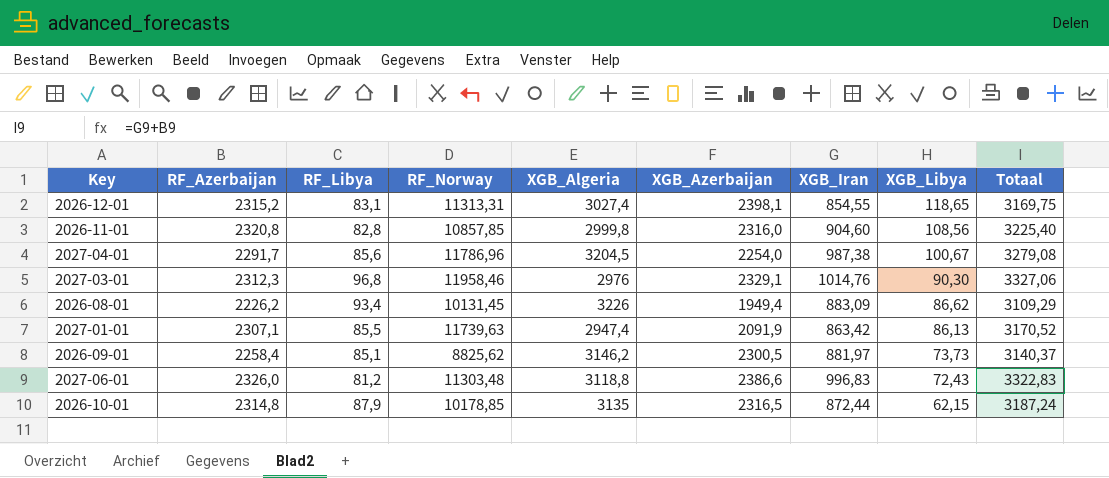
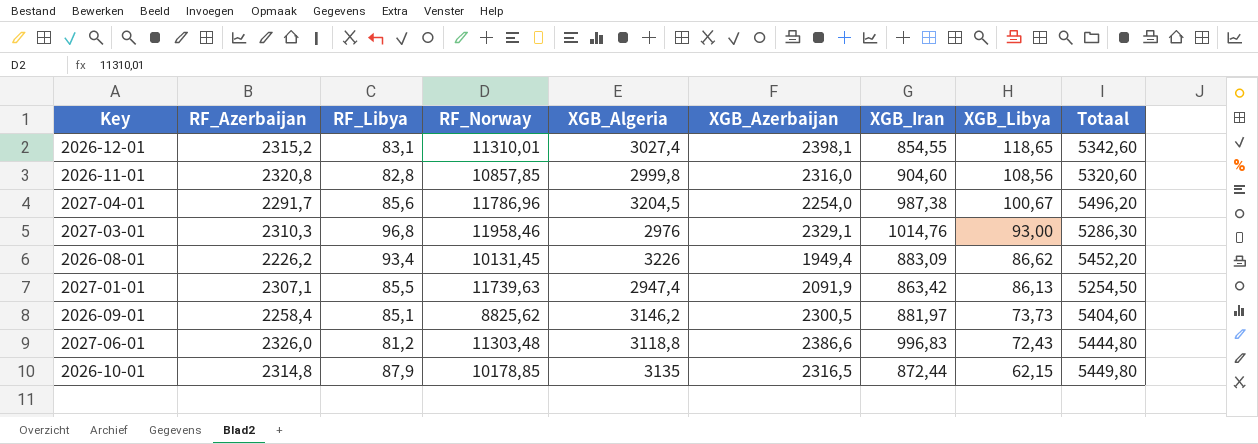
column Totaal | formula: [RF_Azerbaijan] + [XGB_Iran] -> [RF_Azerbaijan] + [XGB_Algeria]
2026-12-01 | RF_Norway: 11313,31 -> 11310,01
2027-03-01 | RF_Azerbaijan: 2312,3 -> 2310,3
2027-03-01 | XGB_Libya: 90,30 -> 93,00

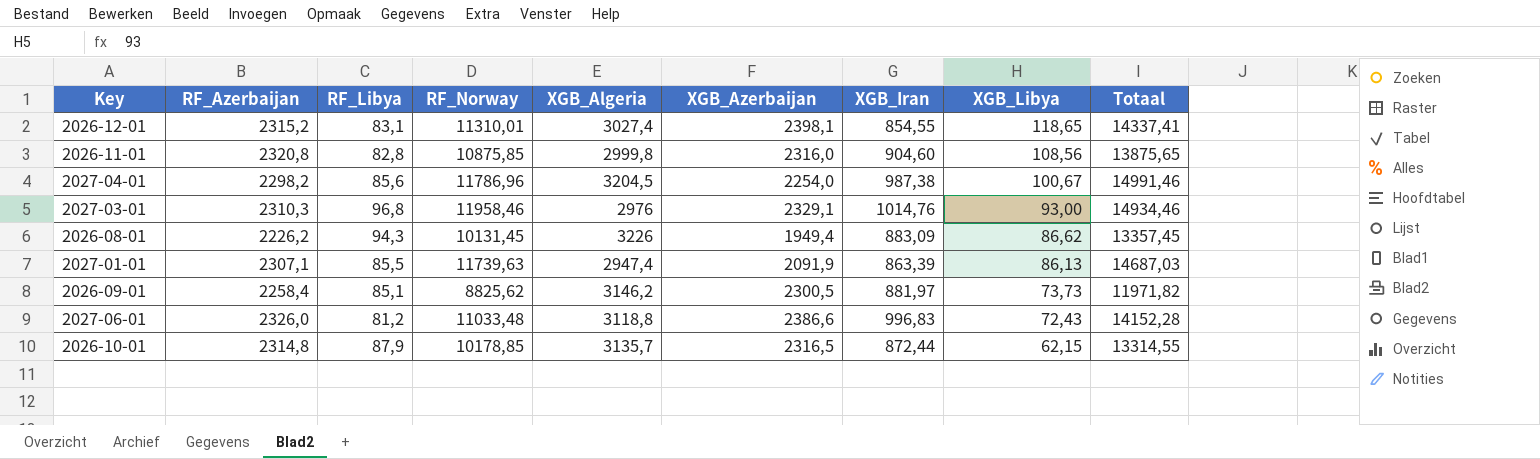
column Totaal | formula: [RF_Azerbaijan] + [XGB_Algeria] -> [RF_Norway] + [XGB_Algeria]
2026-11-01 | RF_Norway: 10857,85 -> 10875,85
2027-04-01 | RF_Azerbaijan: 2291,7 -> 2298,2
2026-08-01 | RF_Libya: 93,4 -> 94,3
2027-01-01 | XGB_Iran: 863,42 -> 863,39
2027-06-01 | RF_Norway: 11303,48 -> 11033,48
2026-10-01 | XGB_Algeria: 3135 -> 3135,7

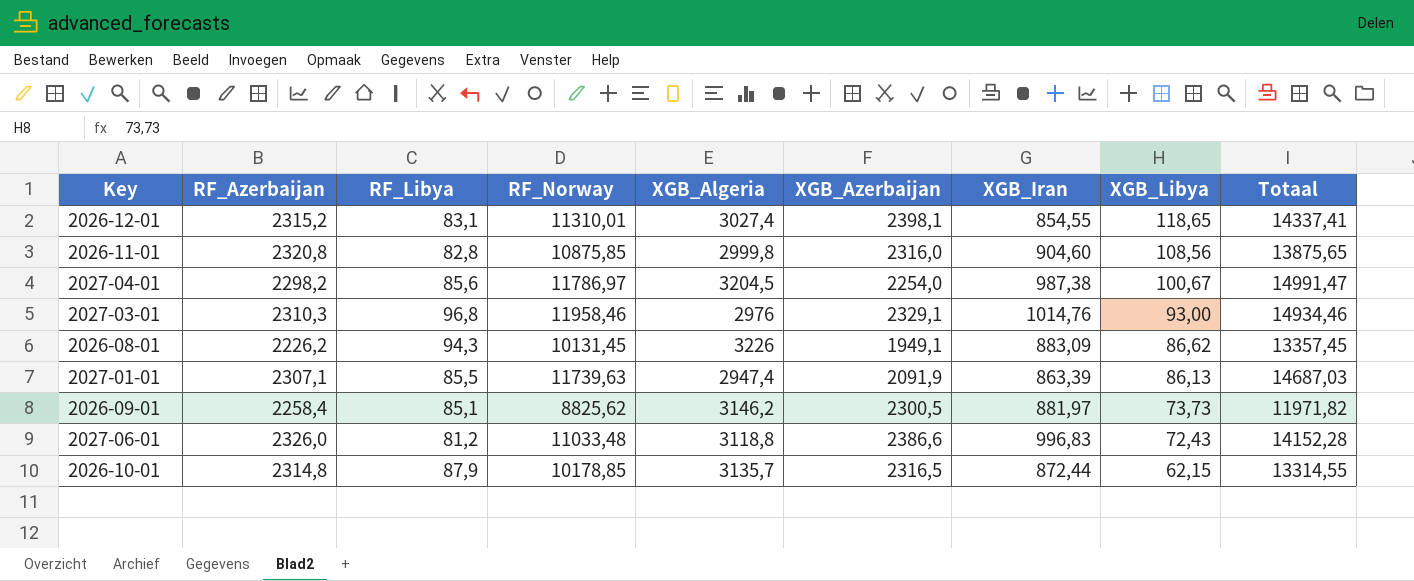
2027-04-01 | RF_Norway: 11786,96 -> 11786,97
2027-04-01 | Totaal: 14991,46 -> 14991,47
2026-08-01 | XGB_Azerbaijan: 1949,4 -> 1949,1

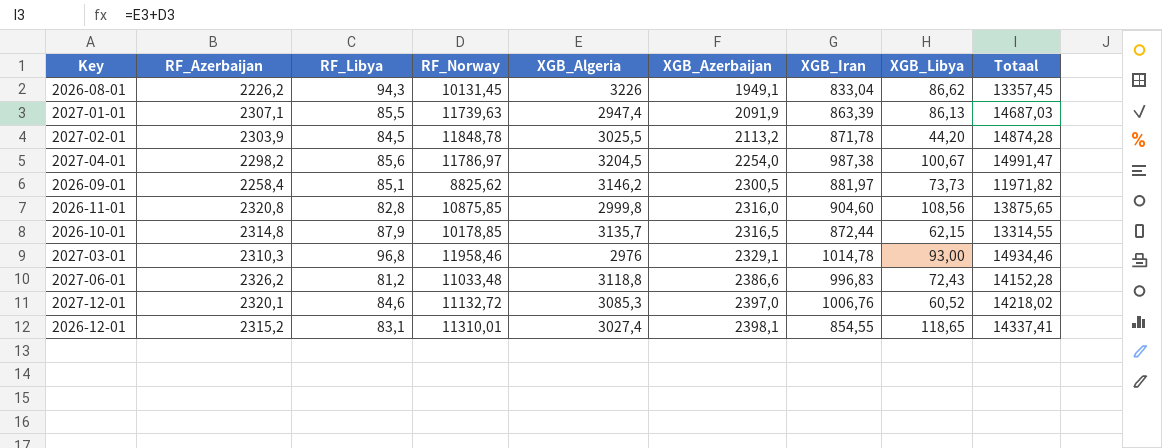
row order: XGB_Libya descending -> XGB_Azerbaijan ascending
2026-08-01 | XGB_Iran: 883,09 -> 833,04
row 2027-02-01: none -> 2303,9 | 84,5 | 11848,78 | 3025,5 | 2113,2 | 871,78 | 44,20 | 14874,28
2027-03-01 | XGB_Iran: 1014,76 -> 1014,78
2027-06-01 | RF_Azerbaijan: 2326,0 -> 2326,2
row 2027-12-01: none -> 2320,1 | 84,6 | 11132,72 | 3085,3 | 2397,0 | 1006,76 | 60,52 | 14218,02

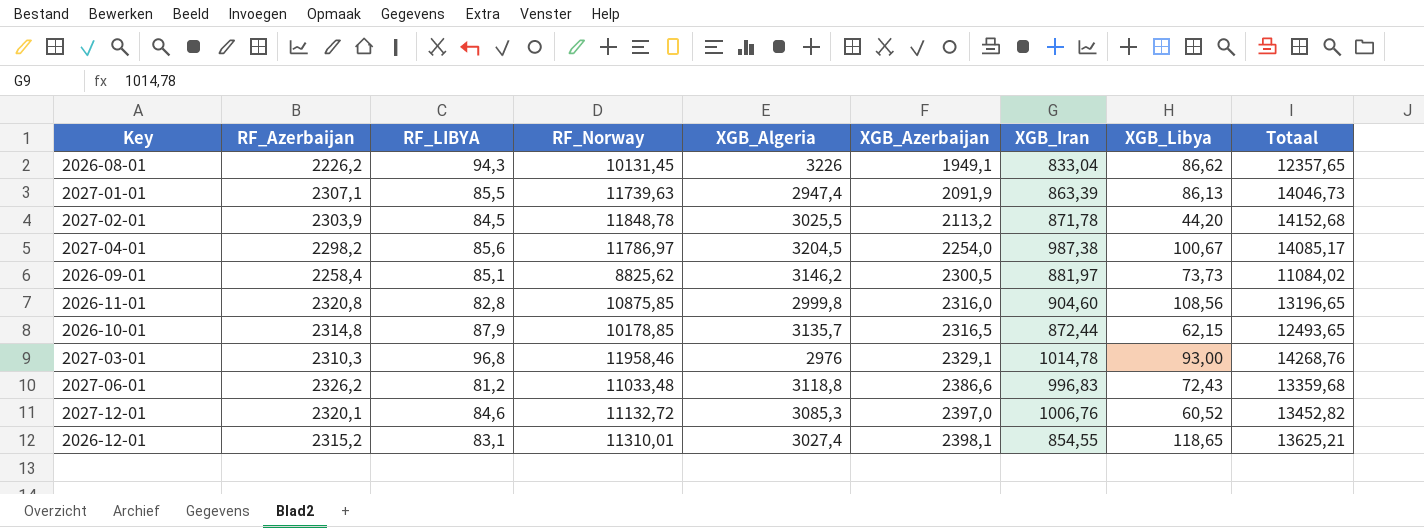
column name: RF_Libya -> RF_LIBYA
column Totaal | formula: [RF_Norway] + [XGB_Algeria] -> [RF_Azerbaijan] + [RF_Norway]

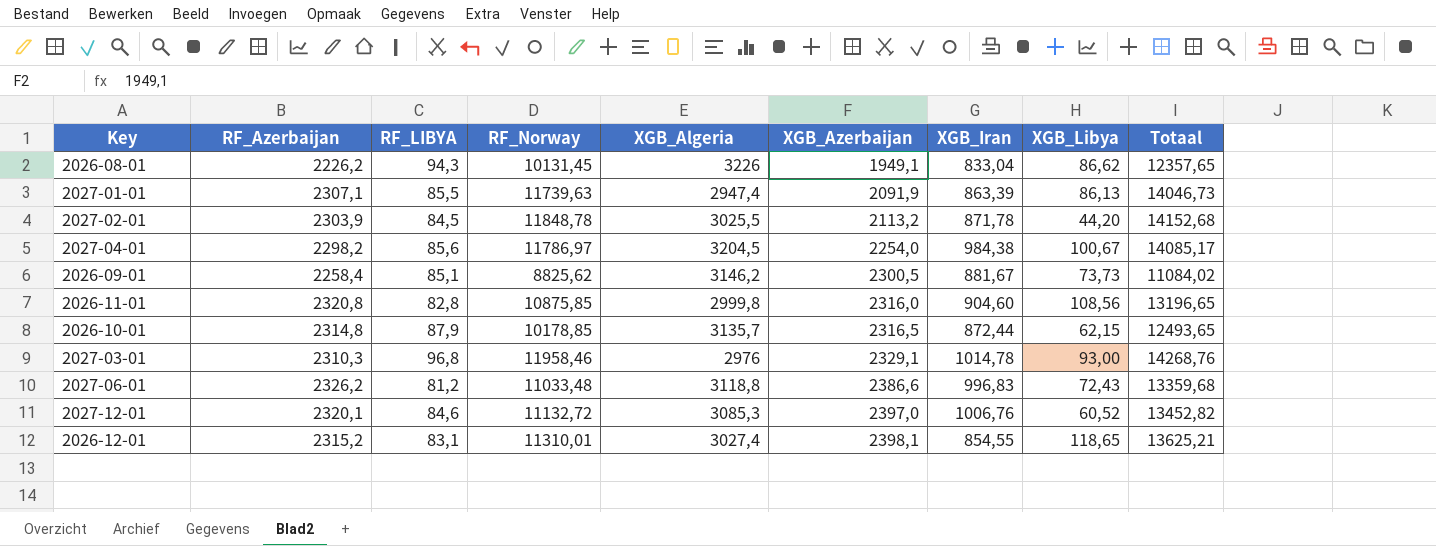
2027-04-01 | XGB_Iran: 987,38 -> 984,38
2026-09-01 | XGB_Iran: 881,97 -> 881,67

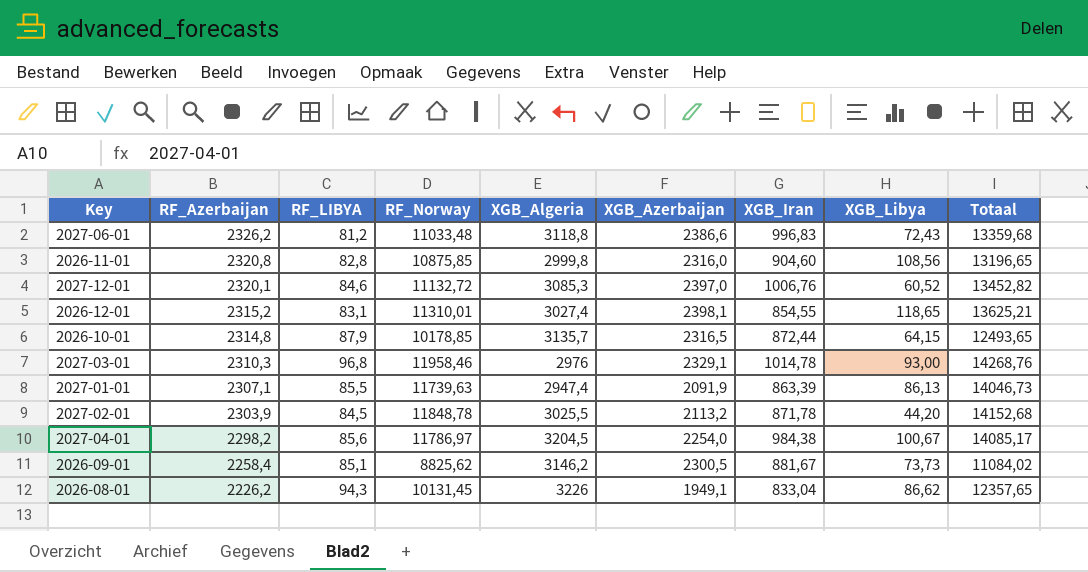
row order: XGB_Azerbaijan ascending -> RF_Azerbaijan descending
2026-10-01 | XGB_Libya: 62,15 -> 64,15

